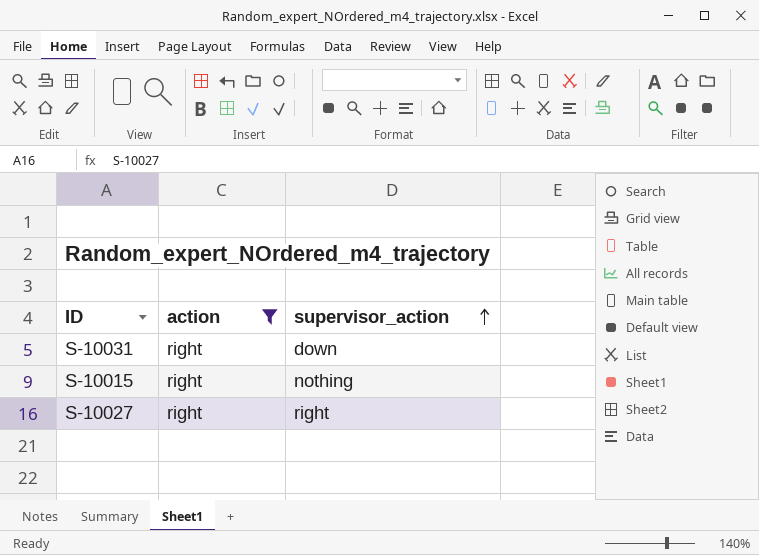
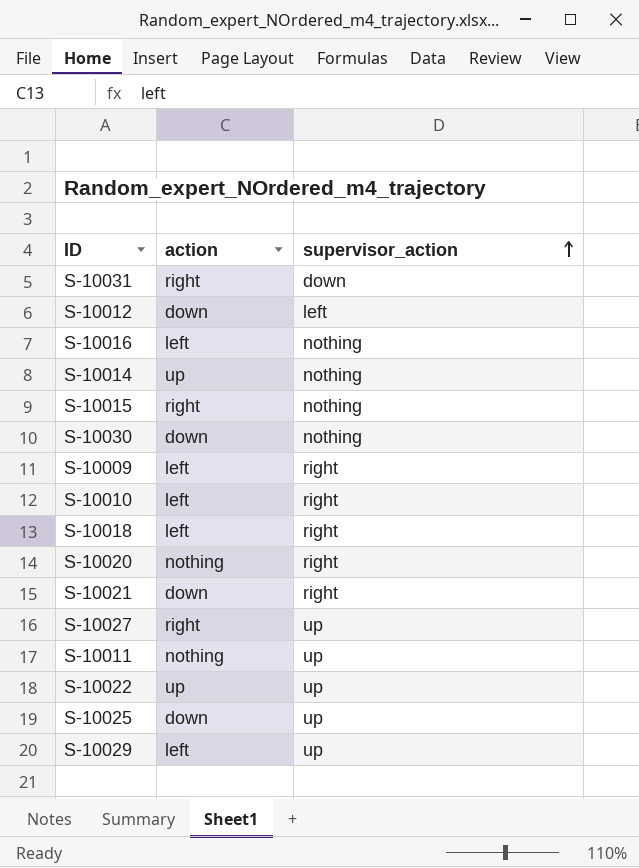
filter: action = right -> none
S-10027 | supervisor_action: right -> up

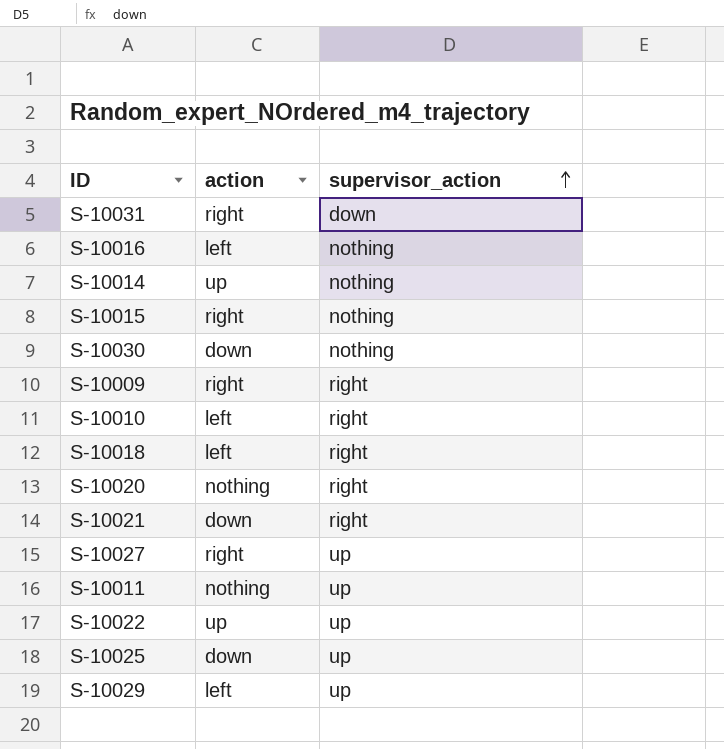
row S-10012: down | left -> none
S-10009 | action: left -> right

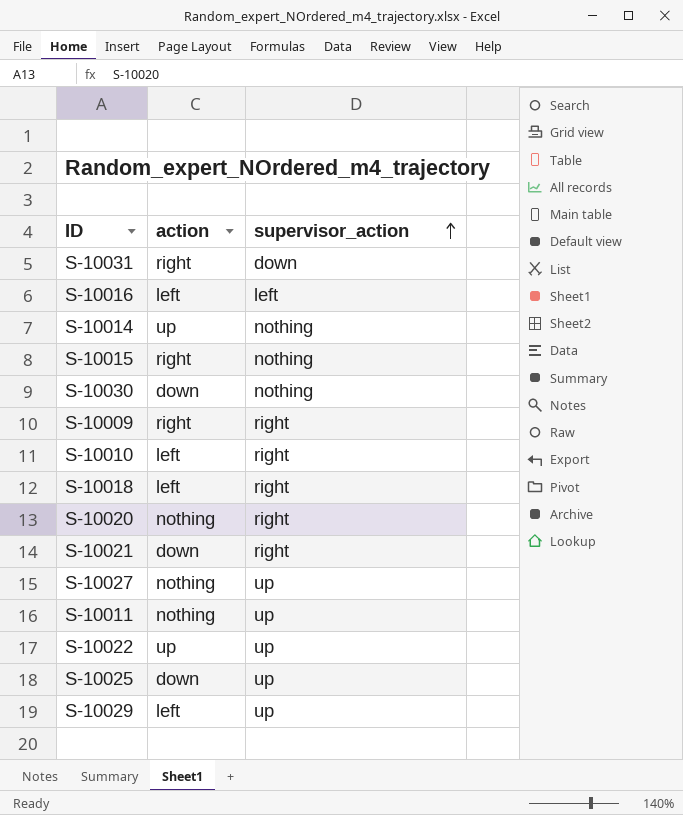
S-10016 | supervisor_action: nothing -> left
S-10027 | action: right -> nothing

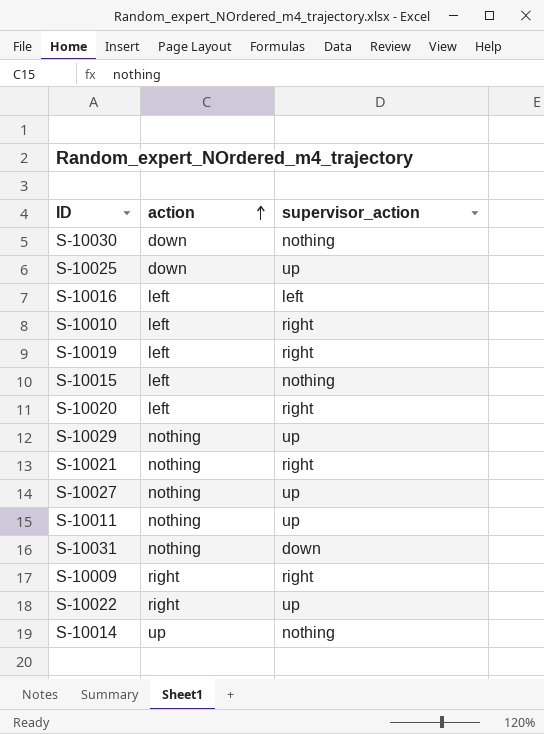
row order: supervisor_action ascending -> action ascending
row S-10018: left | right -> none
row S-10019: none -> left | right
S-10015 | action: right -> left
S-10020 | action: nothing -> left
S-10029 | action: left -> nothing
S-10021 | action: down -> nothing
S-10031 | action: right -> nothing
S-10022 | action: up -> right

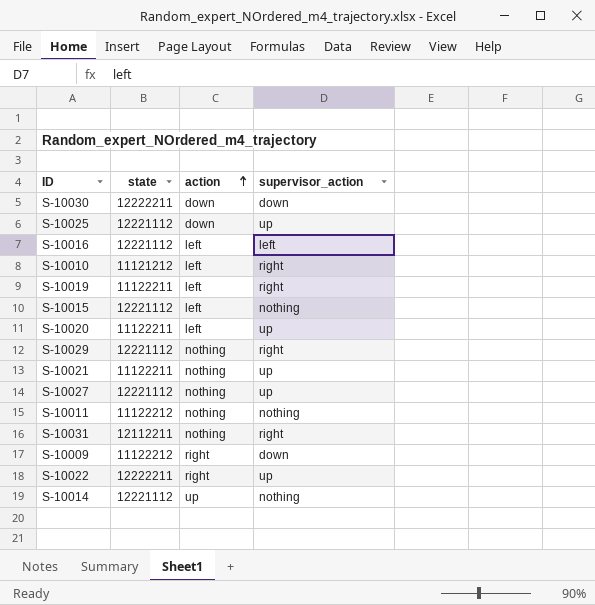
column state | position: none -> 2
S-10030 | supervisor_action: nothing -> down
S-10020 | supervisor_action: right -> up
S-10029 | supervisor_action: up -> right
S-10021 | supervisor_action: right -> up
S-10011 | supervisor_action: up -> nothing
S-10031 | supervisor_action: down -> right
S-10009 | supervisor_action: right -> down

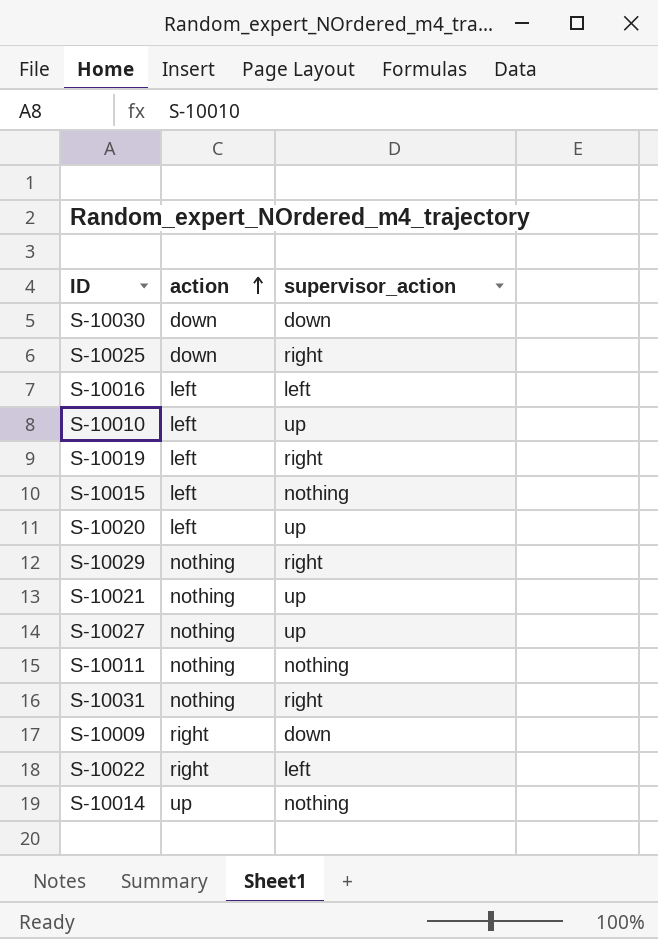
column state | position: 2 -> none
S-10025 | supervisor_action: up -> right
S-10010 | supervisor_action: right -> up
S-10022 | supervisor_action: up -> left

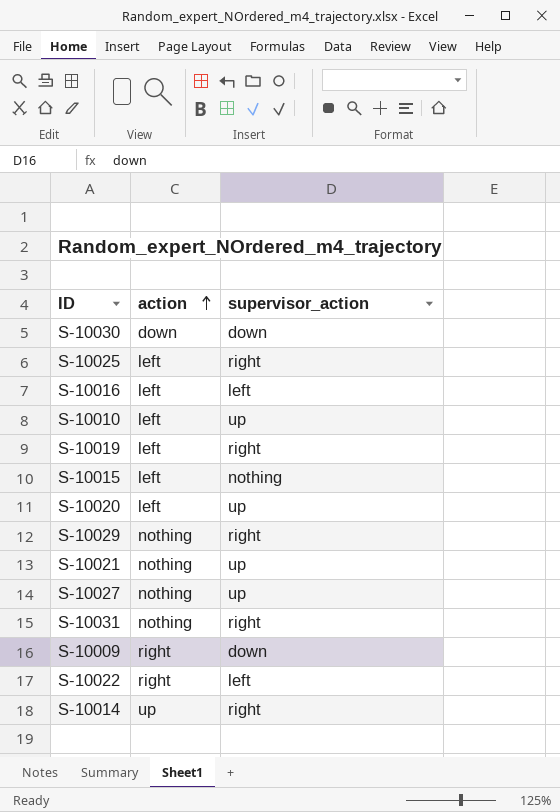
row S-10011: nothing | nothing -> none
S-10025 | action: down -> left
S-10014 | supervisor_action: nothing -> right

